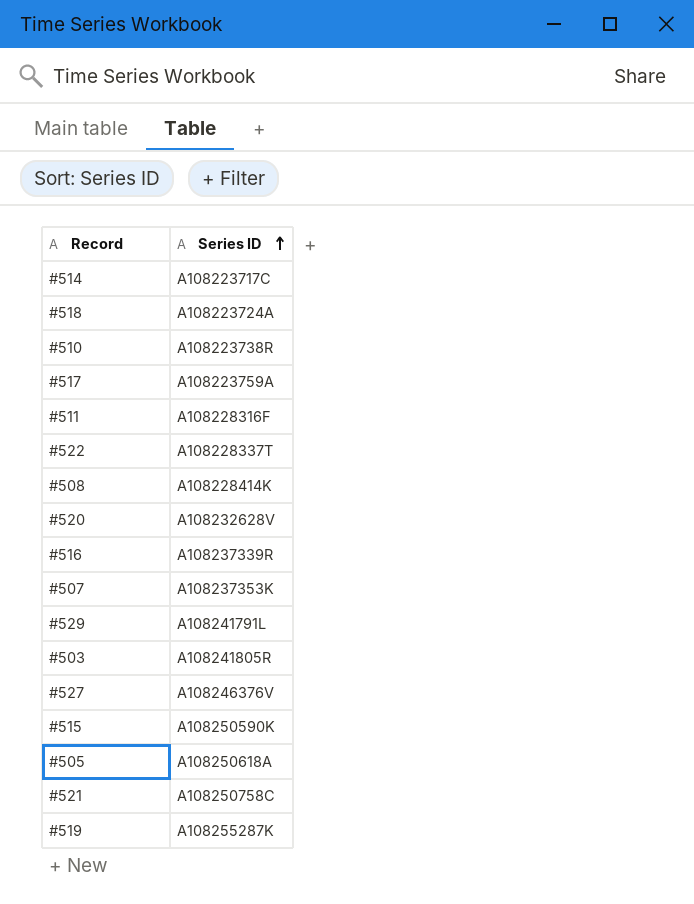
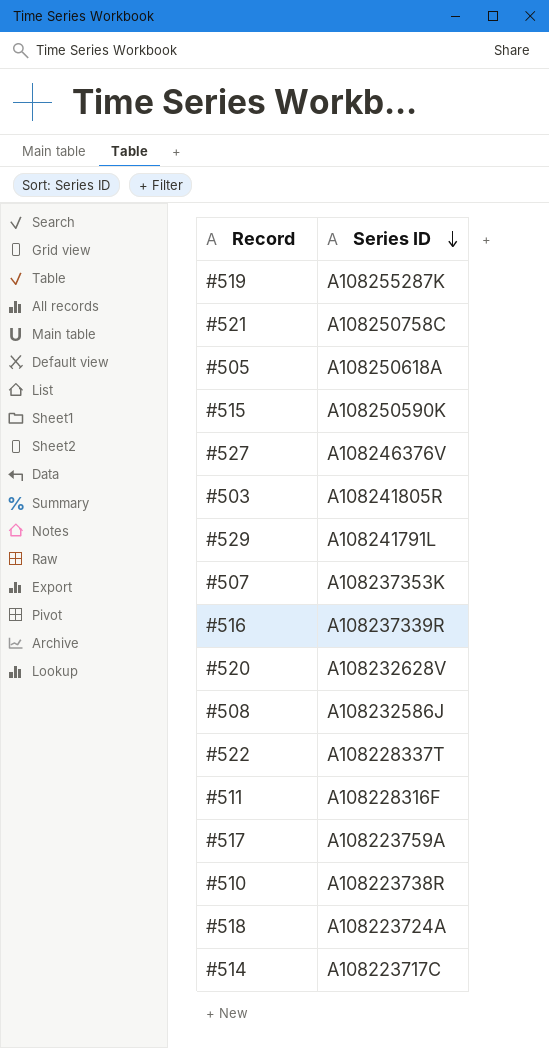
row order: Series ID ascending -> Series ID descending
#508 | Series ID: A108228414K -> A108232586J

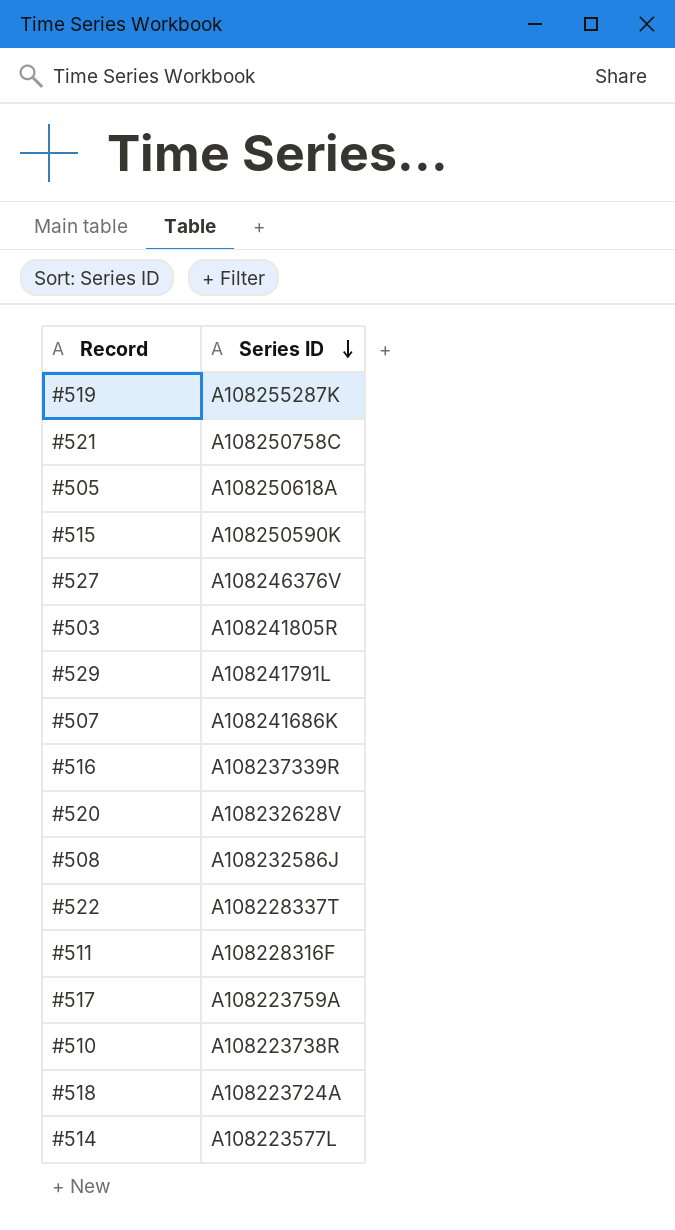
#507 | Series ID: A108237353K -> A108241686K
#514 | Series ID: A108223717C -> A108223577L

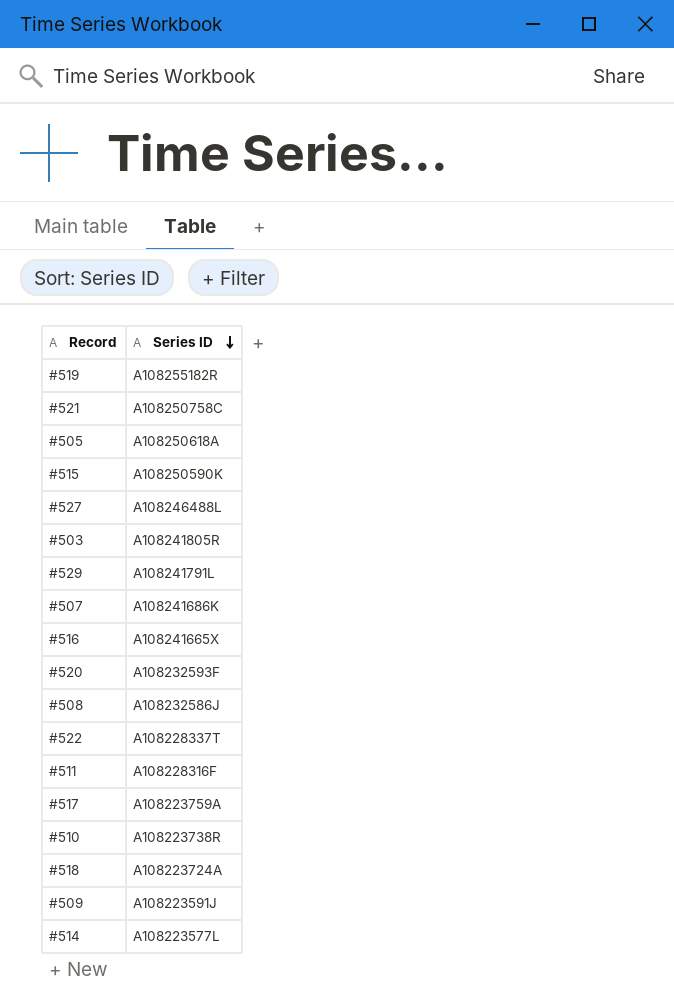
#519 | Series ID: A108255287K -> A108255182R
#527 | Series ID: A108246376V -> A108246488L
#516 | Series ID: A108237339R -> A108241665X
#520 | Series ID: A108232628V -> A108232593F
row #509: none -> A108223591J

